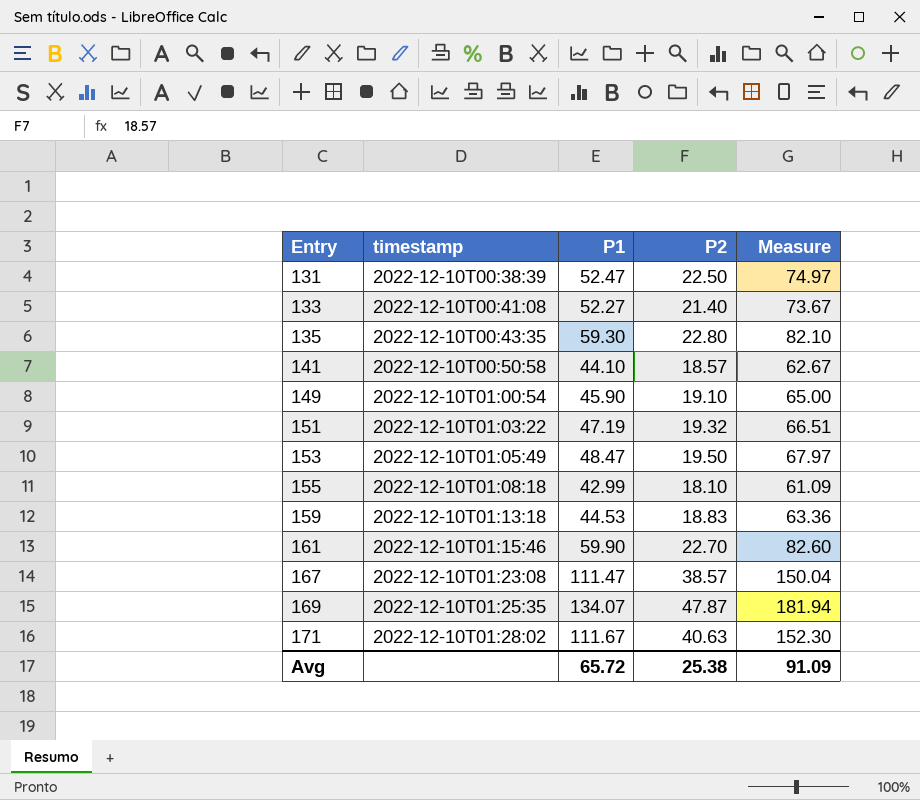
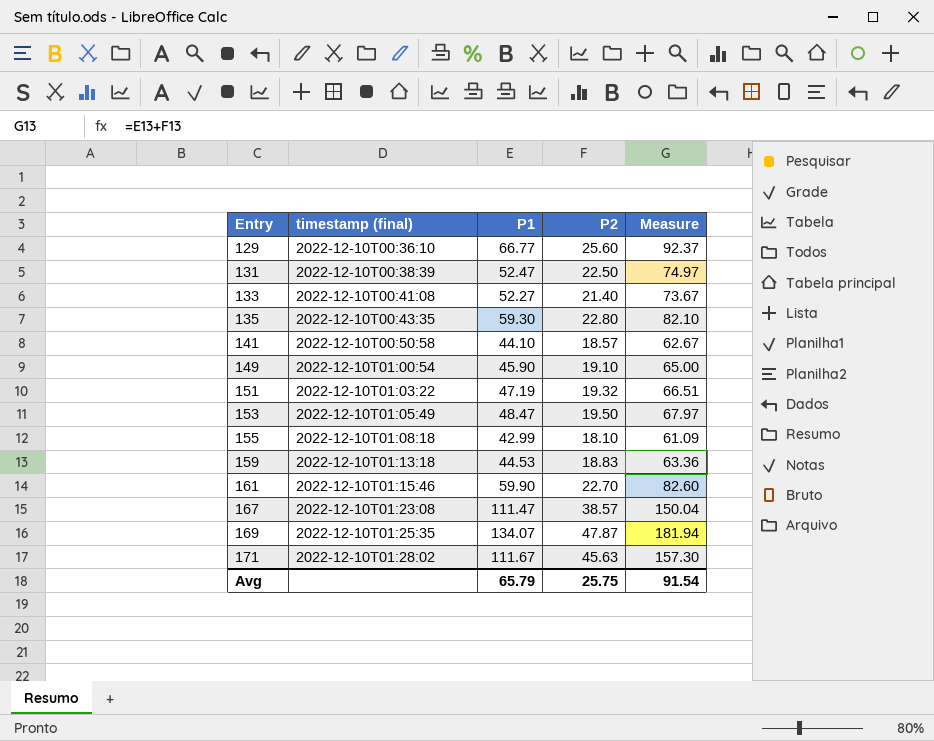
column name: timestamp -> timestamp (final)
row 129: none -> 2022-12-10T00:36:10 | 66.77 | 25.60 | 92.37
171 | P2: 40.63 -> 45.63
171 | Measure: 152.30 -> 157.30
Avg | P1: 65.72 -> 65.79
Avg | P2: 25.38 -> 25.75
Avg | Measure: 91.09 -> 91.54

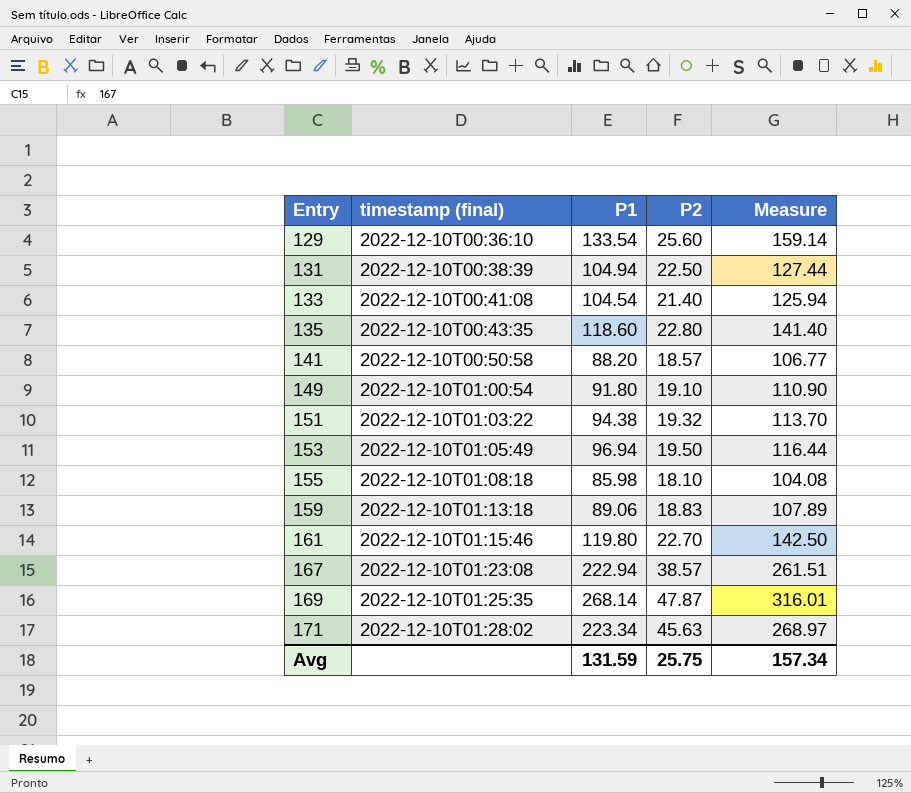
129 | P1: 66.77 -> 133.54
129 | Measure: 92.37 -> 159.14
131 | P1: 52.47 -> 104.94
131 | Measure: 74.97 -> 127.44
133 | P1: 52.27 -> 104.54
133 | Measure: 73.67 -> 125.94
135 | P1: 59.30 -> 118.60
135 | Measure: 82.10 -> 141.40
141 | P1: 44.10 -> 88.20
141 | Measure: 62.67 -> 106.77
149 | P1: 45.90 -> 91.80
149 | Measure: 65.00 -> 110.90
151 | P1: 47.19 -> 94.38
151 | Measure: 66.51 -> 113.70
153 | P1: 48.47 -> 96.94
153 | Measure: 67.97 -> 116.44
155 | P1: 42.99 -> 85.98
155 | Measure: 61.09 -> 104.08
159 | P1: 44.53 -> 89.06
159 | Measure: 63.36 -> 107.89
161 | P1: 59.90 -> 119.80
161 | Measure: 82.60 -> 142.50
167 | P1: 111.47 -> 222.94
167 | Measure: 150.04 -> 261.51
169 | P1: 134.07 -> 268.14
169 | Measure: 181.94 -> 316.01
171 | P1: 111.67 -> 223.34
171 | Measure: 157.30 -> 268.97
Avg | P1: 65.79 -> 131.59
Avg | Measure: 91.54 -> 157.34

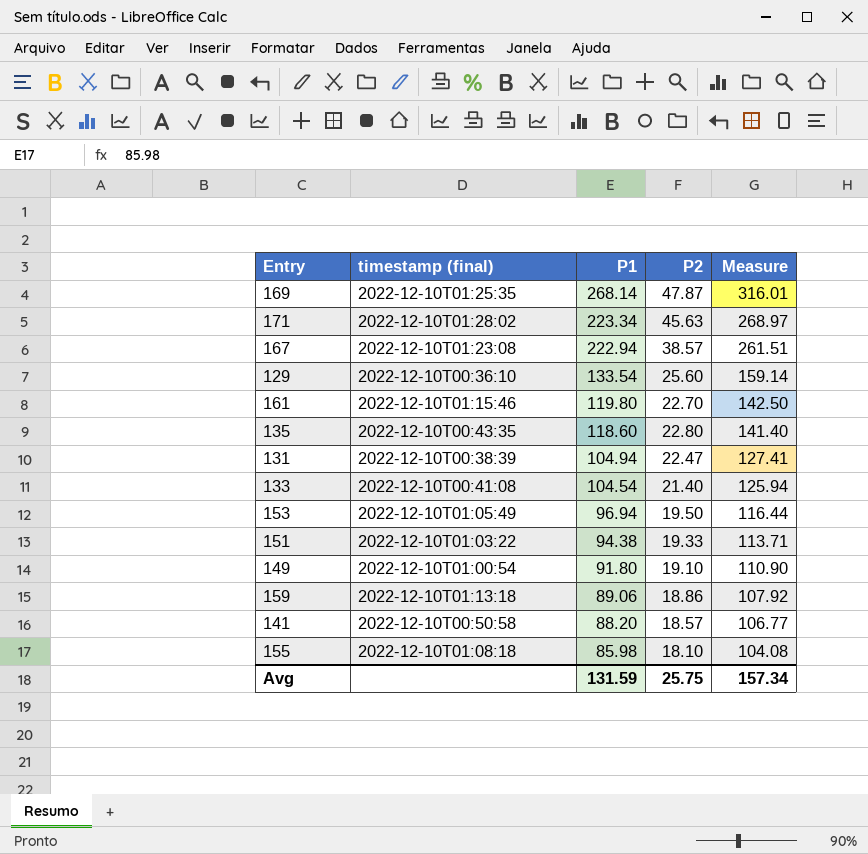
row order: Entry ascending -> P1 descending
131 | P2: 22.50 -> 22.47
131 | Measure: 127.44 -> 127.41
151 | P2: 19.32 -> 19.33
151 | Measure: 113.70 -> 113.71
159 | P2: 18.83 -> 18.86
159 | Measure: 107.89 -> 107.92

